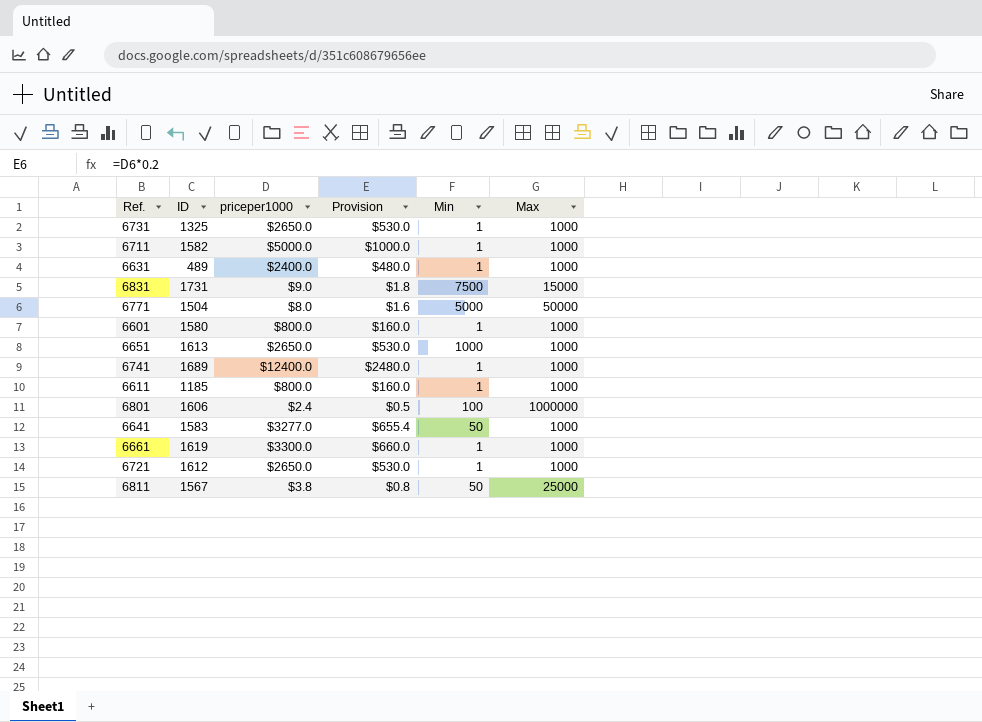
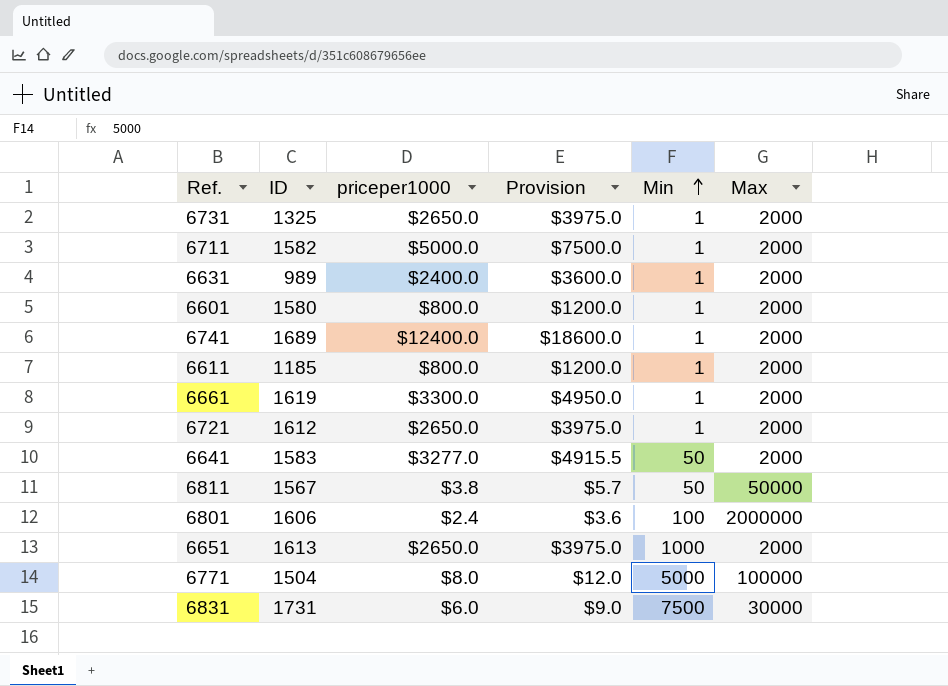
row order: none -> Min ascending
column Provision | formula: [priceper1000] * 0.2 -> [priceper1000] * 1.5
6731 | Max: 1000 -> 2000
6711 | Max: 1000 -> 2000
6631 | ID: 489 -> 989
6631 | Max: 1000 -> 2000
6601 | Max: 1000 -> 2000
6741 | Max: 1000 -> 2000
6611 | Max: 1000 -> 2000
6661 | Max: 1000 -> 2000
6721 | Max: 1000 -> 2000
6641 | Max: 1000 -> 2000
6811 | Max: 25000 -> 50000
6801 | Max: 1000000 -> 2000000
6651 | Max: 1000 -> 2000
6771 | Max: 50000 -> 100000
6831 | priceper1000: $9.0 -> $6.0
6831 | Max: 15000 -> 30000

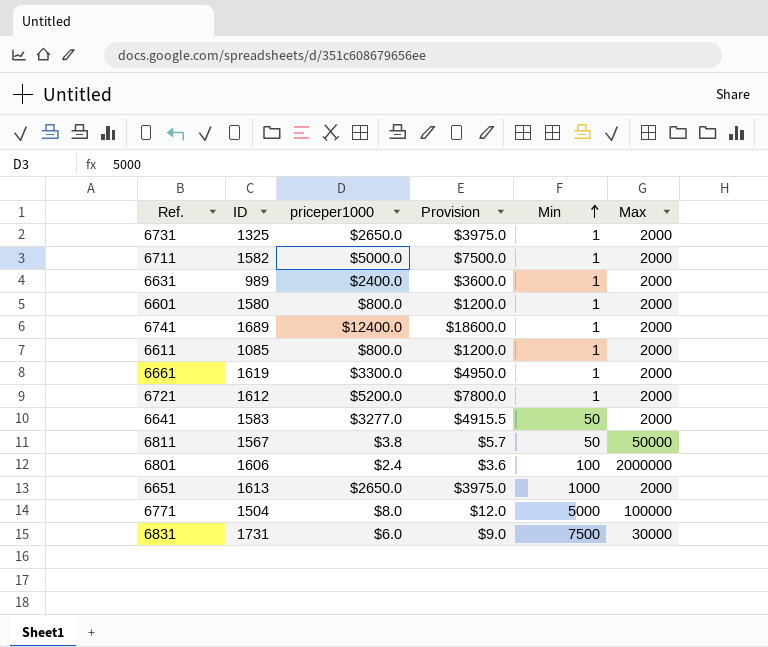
6611 | ID: 1185 -> 1085
6721 | priceper1000: $2650.0 -> $5200.0
6721 | Provision: $3975.0 -> $7800.0

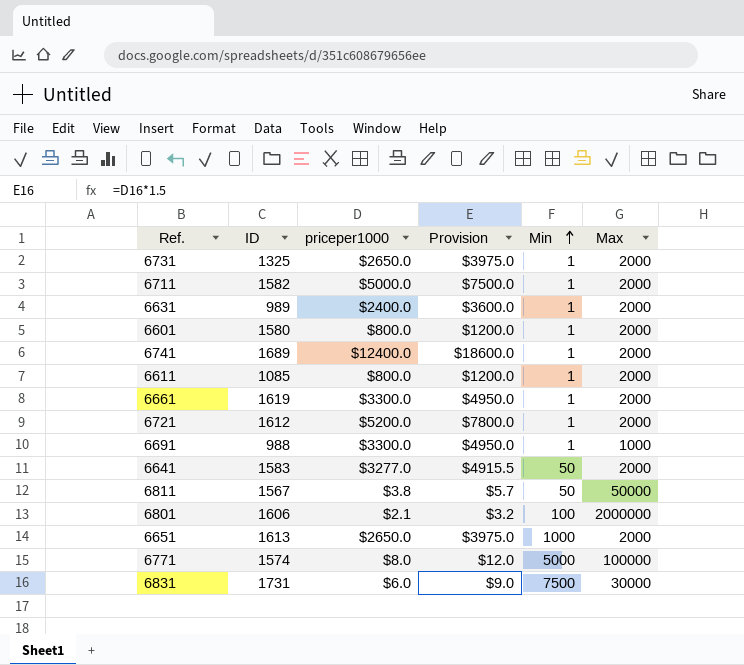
row 6691: none -> 988 | $3300.0 | $4950.0 | 1 | 1000
6801 | priceper1000: $2.4 -> $2.1
6801 | Provision: $3.6 -> $3.2
6771 | ID: 1504 -> 1574

